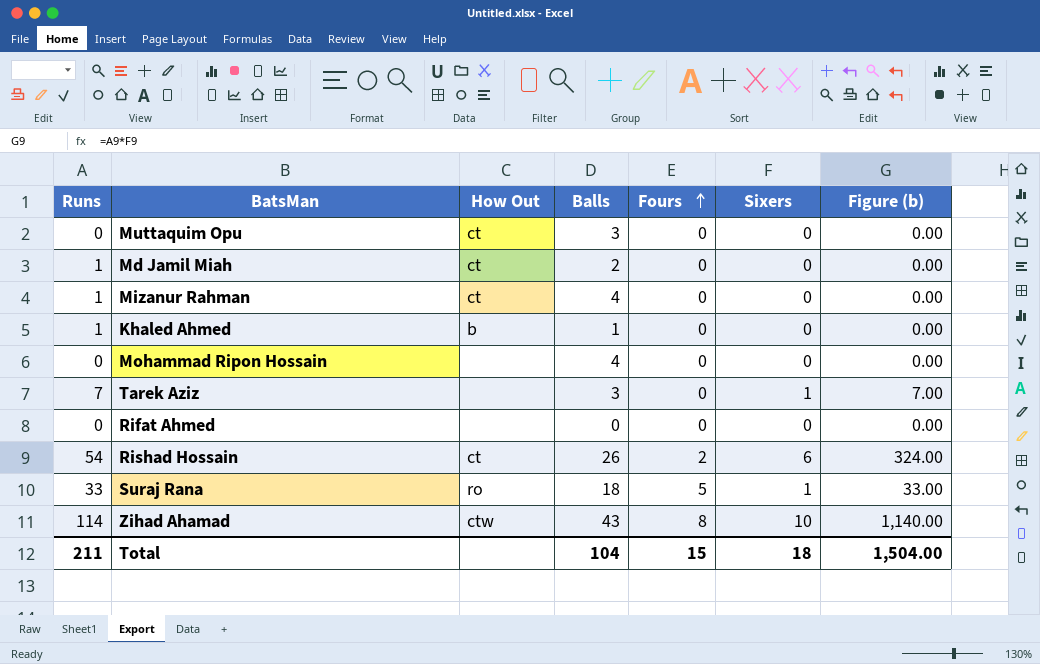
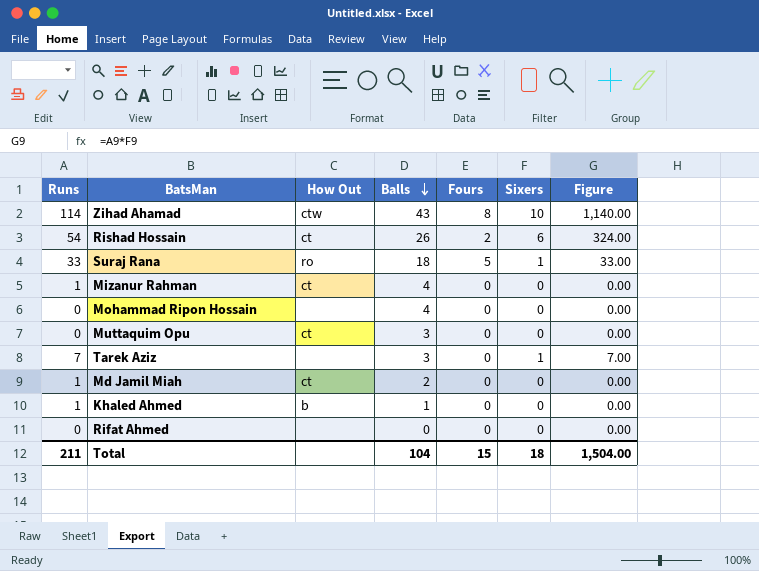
row order: Fours ascending -> Balls descending
column name: Figure (b) -> Figure

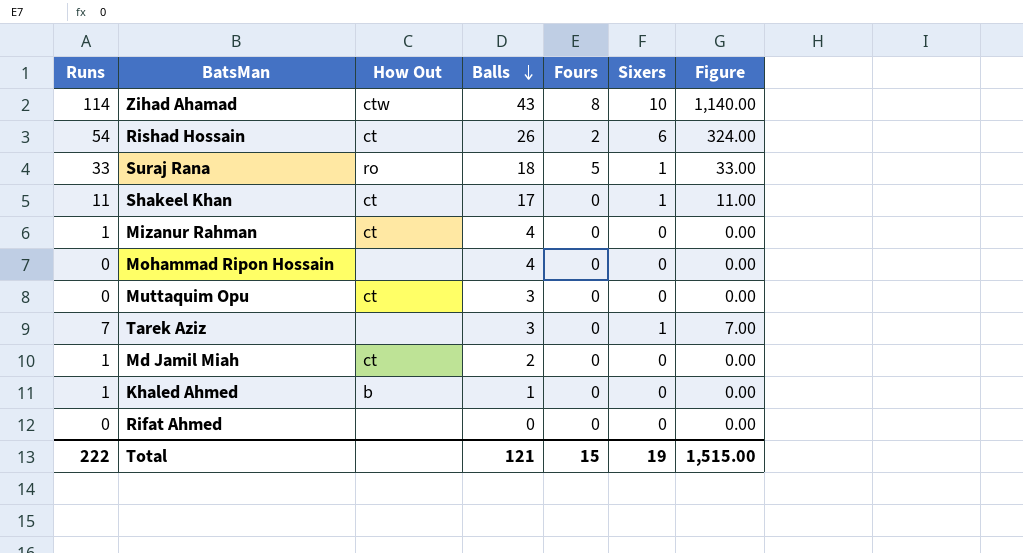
row Shakeel Khan: none -> 11 | ct | 17 | 0 | 1 | 11.00
Total | Runs: 211 -> 222
Total | Balls: 104 -> 121
Total | Sixers: 18 -> 19
Total | Figure: 1,504.00 -> 1,515.00

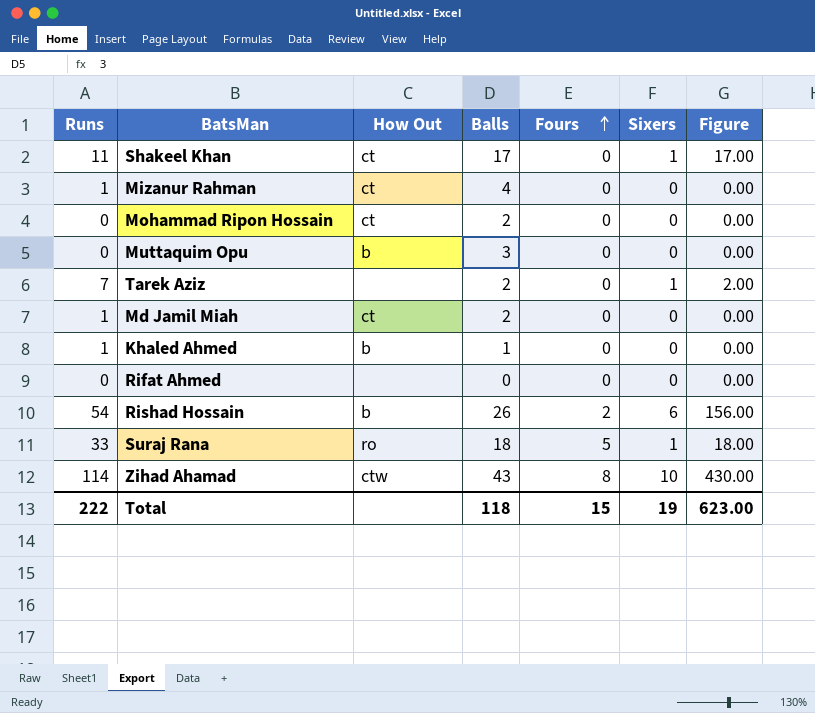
row order: Balls descending -> Fours ascending
column Figure | formula: [Runs] * [Sixers] -> [Balls] * [Sixers]
Mohammad Ripon Hossain | How Out: none -> ct
Mohammad Ripon Hossain | Balls: 4 -> 2
Muttaquim Opu | How Out: ct -> b
Tarek Aziz | Balls: 3 -> 2
Rishad Hossain | How Out: ct -> b
Total | Balls: 121 -> 118
Total | Figure: 1,515.00 -> 623.00

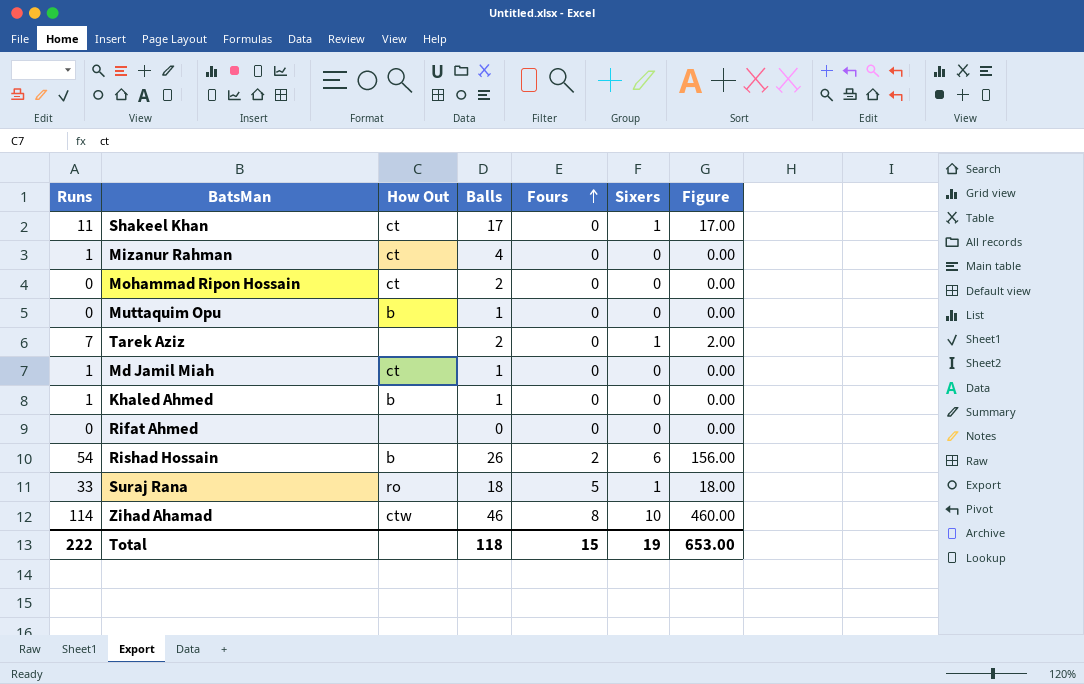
Muttaquim Opu | Balls: 3 -> 1
Md Jamil Miah | Balls: 2 -> 1
Zihad Ahamad | Balls: 43 -> 46
Zihad Ahamad | Figure: 430.00 -> 460.00
Total | Figure: 623.00 -> 653.00

